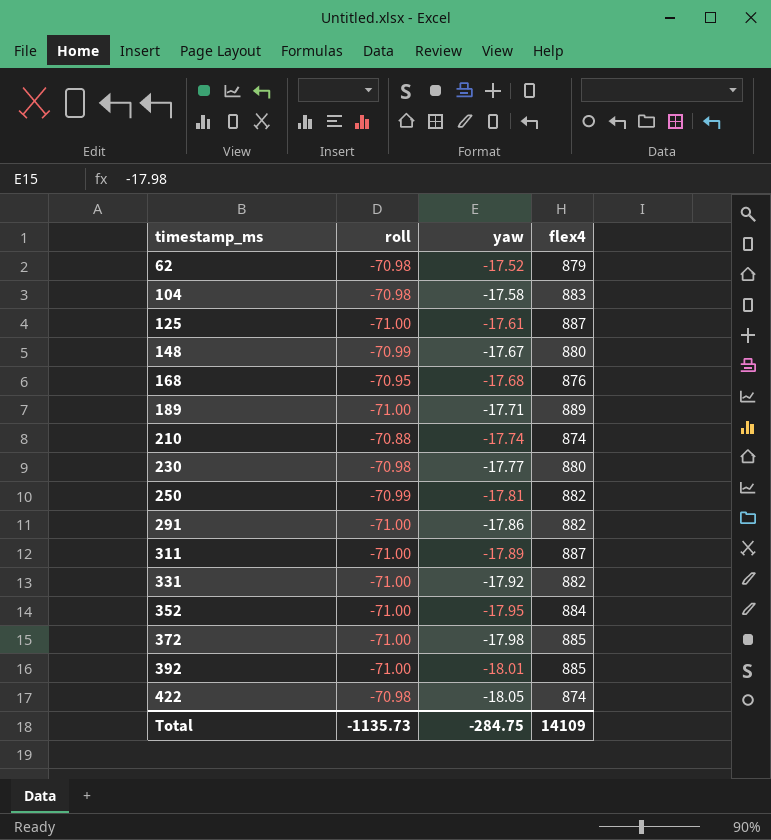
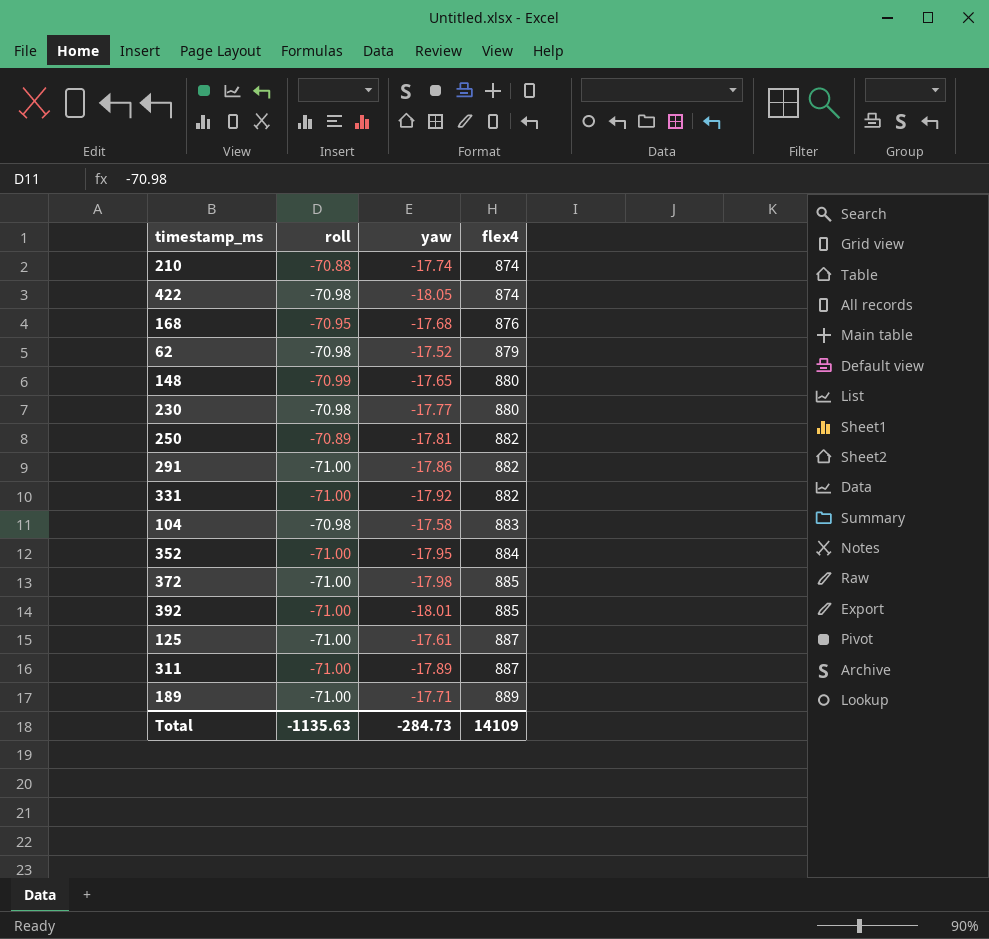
row order: timestamp_ms ascending -> flex4 ascending
148 | yaw: -17.67 -> -17.65
250 | roll: -70.99 -> -70.89
Total | roll: -1135.73 -> -1135.63
Total | yaw: -284.75 -> -284.73

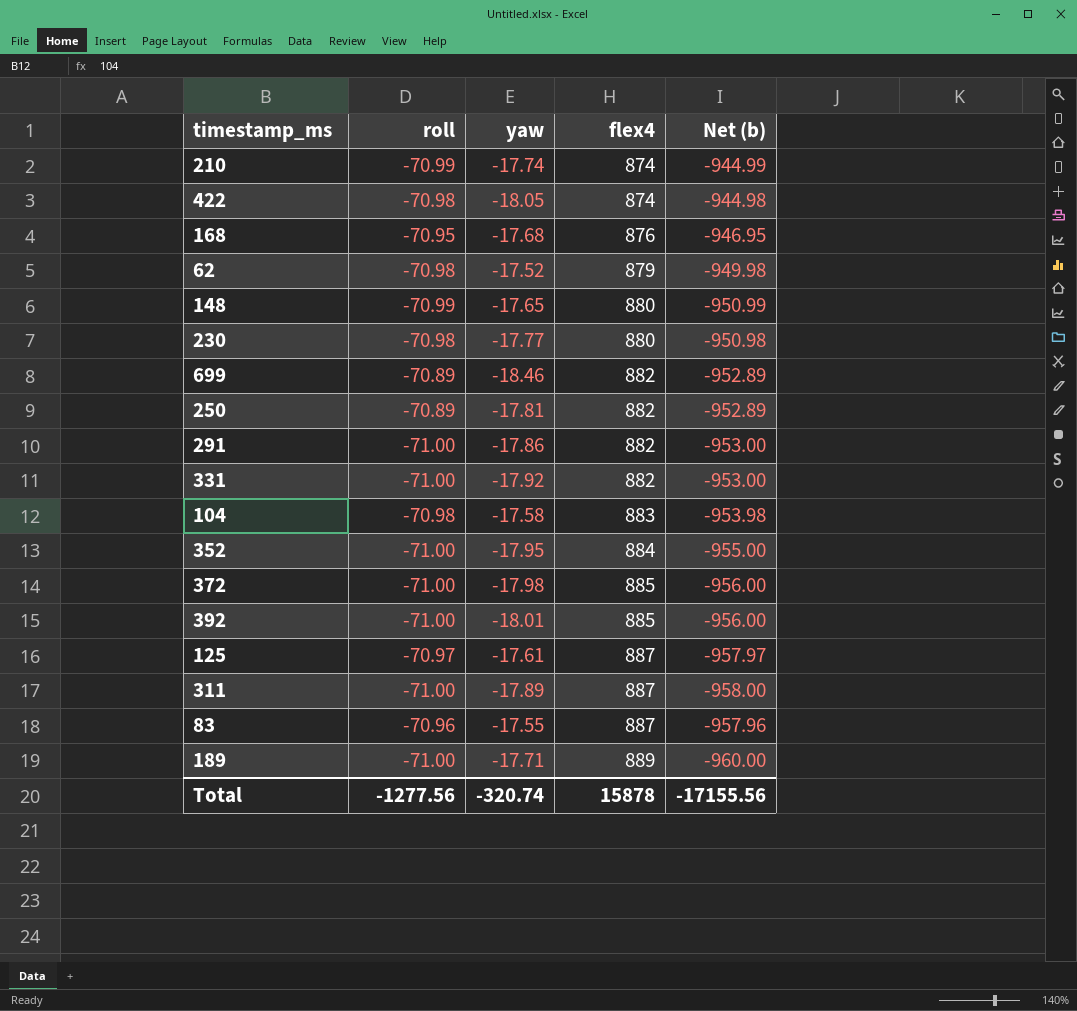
column Net (b) | formula: none -> [roll] - [flex4]
210 | roll: -70.88 -> -70.99
row 699: none -> -70.89 | -18.46 | 882 | -952.89
125 | roll: -71.00 -> -70.97
row 83: none -> -70.96 | -17.55 | 887 | -957.96
Total | roll: -1135.63 -> -1277.56
Total | yaw: -284.73 -> -320.74
Total | flex4: 14109 -> 15878

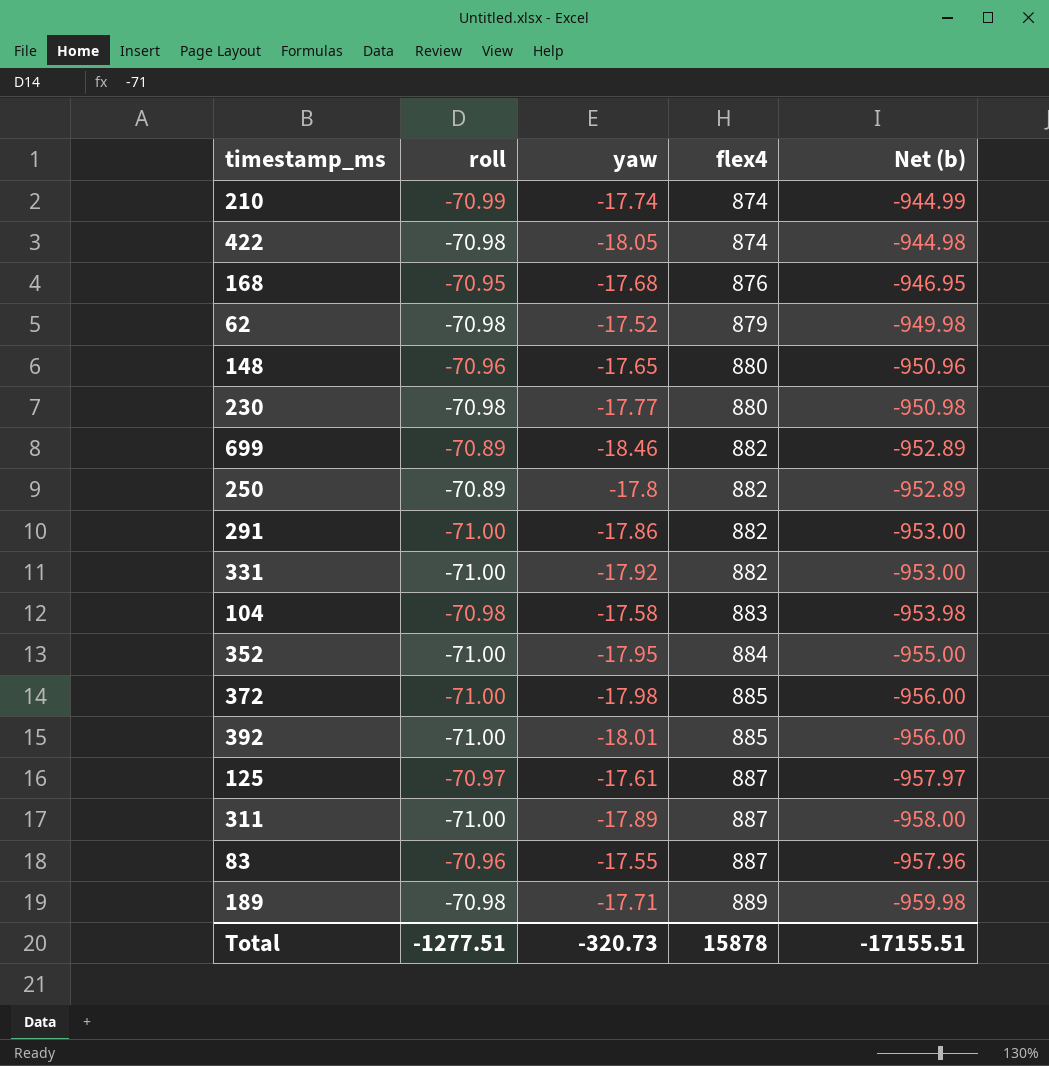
148 | roll: -70.99 -> -70.96
148 | Net (b): -950.99 -> -950.96
250 | yaw: -17.81 -> -17.8
189 | roll: -71.00 -> -70.98
189 | Net (b): -960.00 -> -959.98
Total | roll: -1277.56 -> -1277.51
Total | yaw: -320.74 -> -320.73
Total | Net (b): -17155.56 -> -17155.51

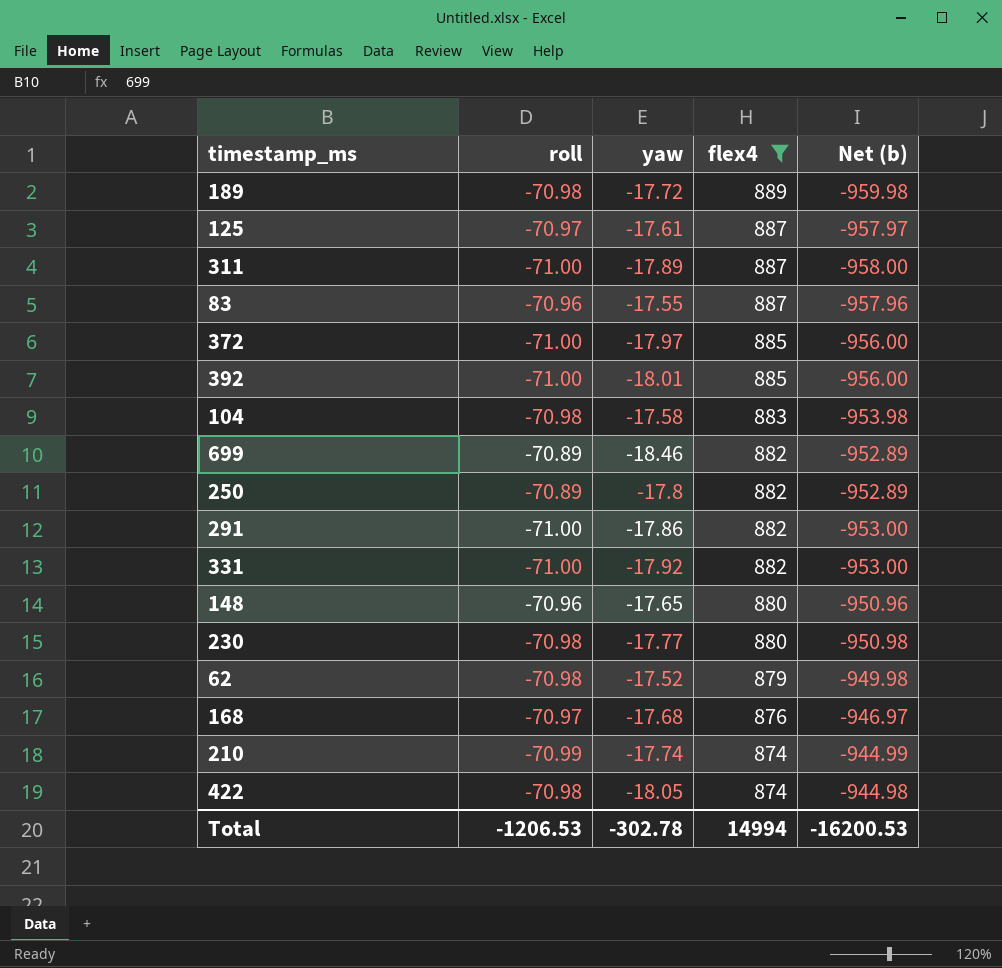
filter: none -> flex4 != 884
row order: flex4 ascending -> flex4 descending
189 | yaw: -17.71 -> -17.72
372 | yaw: -17.98 -> -17.97
168 | roll: -70.95 -> -70.97
168 | Net (b): -946.95 -> -946.97
Total | roll: -1277.51 -> -1206.53
Total | yaw: -320.73 -> -302.78
Total | flex4: 15878 -> 14994
Total | Net (b): -17155.51 -> -16200.53

